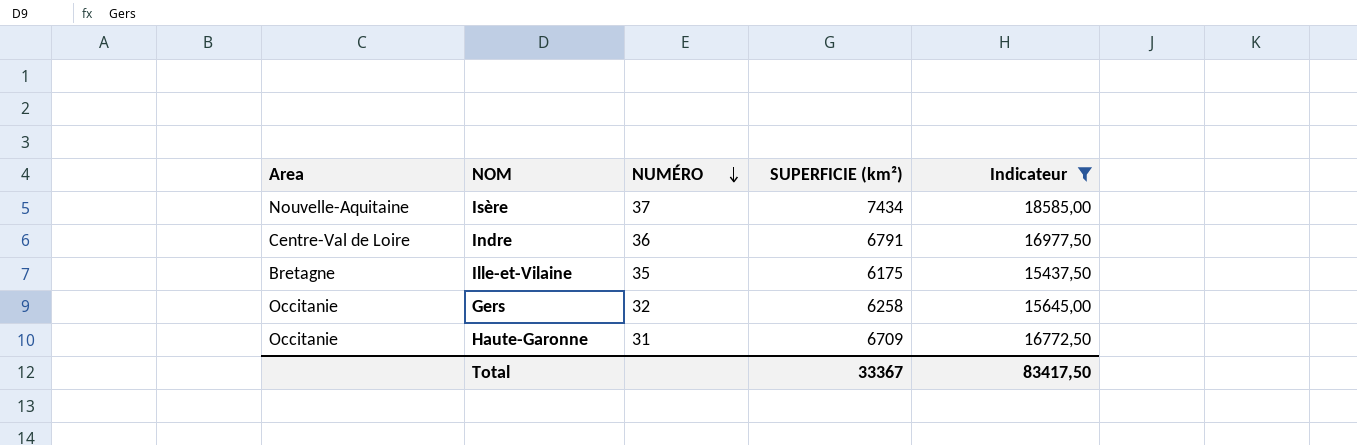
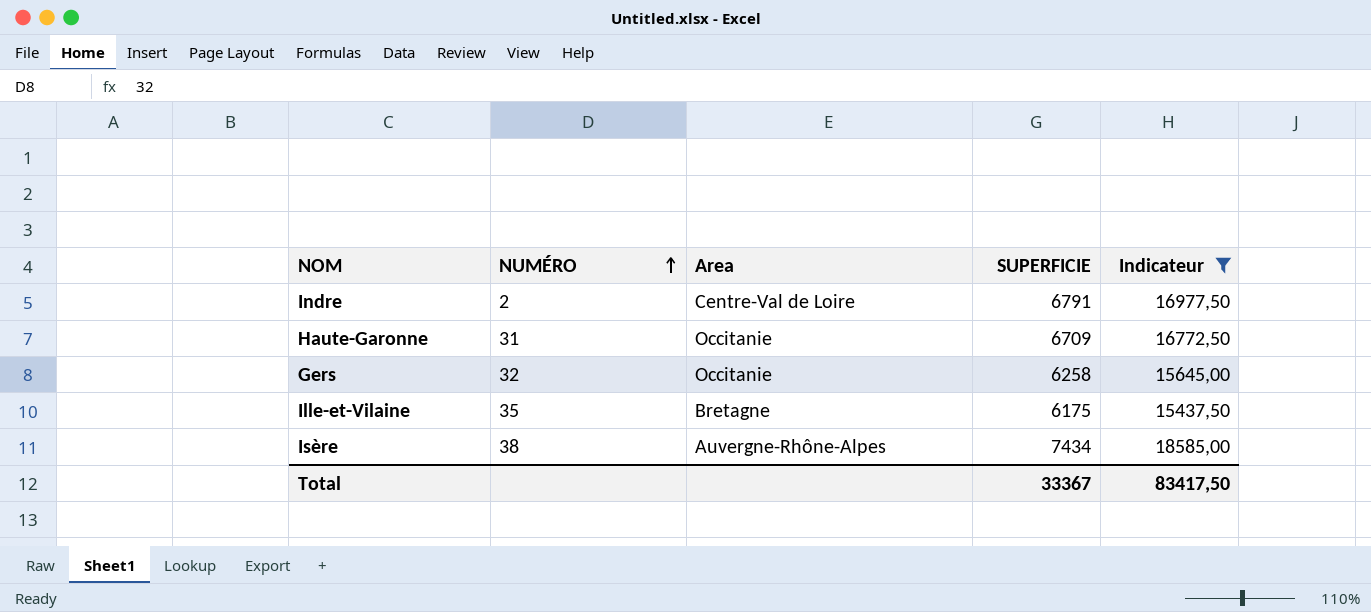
row order: NUMÉRO descending -> NUMÉRO ascending
column Area | position: 1 -> 3
column name: SUPERFICIE (km²) -> SUPERFICIE
Indre | NUMÉRO: 36 -> 2
Isère | NUMÉRO: 37 -> 38
Isère | Area: Nouvelle-Aquitaine -> Auvergne-Rhône-Alpes

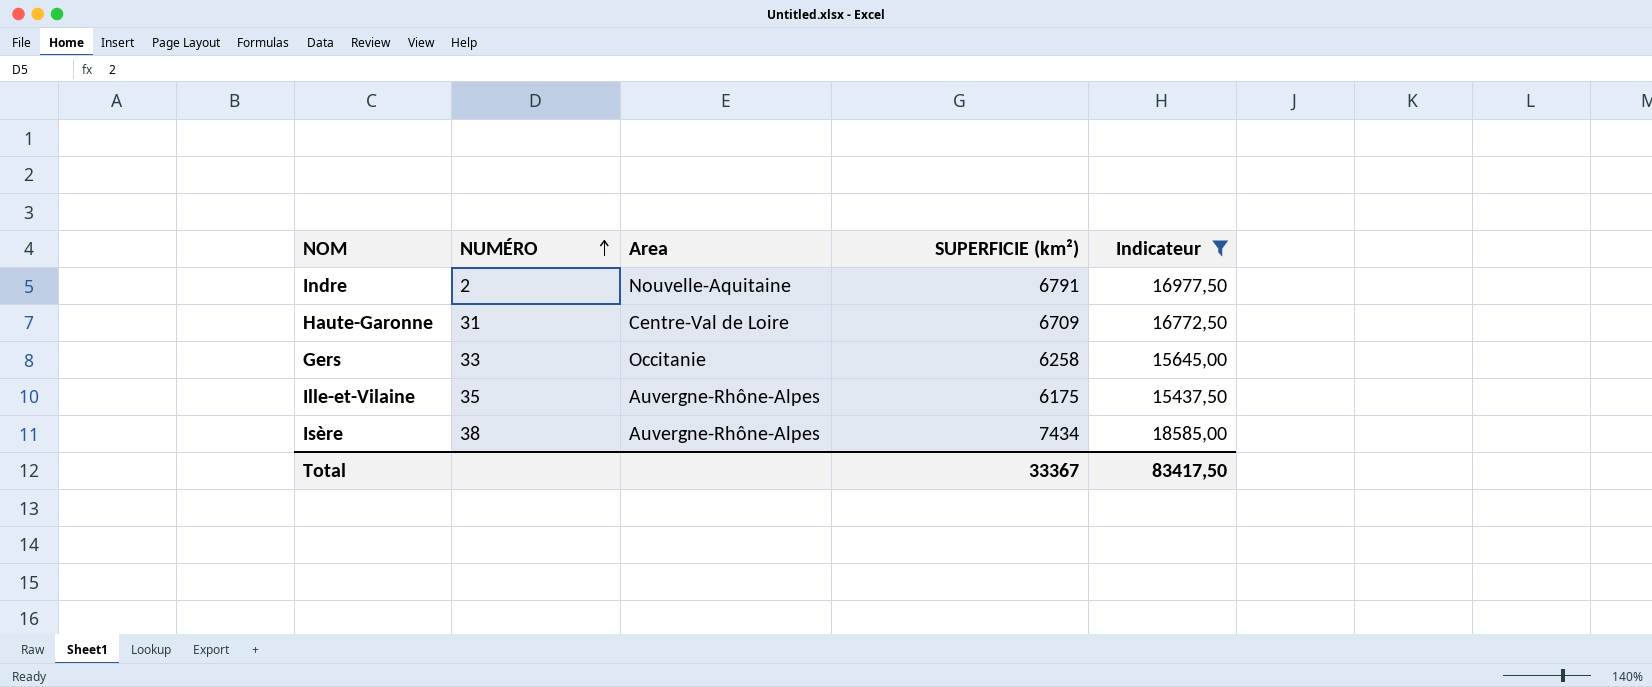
column name: SUPERFICIE -> SUPERFICIE (km²)
Indre | Area: Centre-Val de Loire -> Nouvelle-Aquitaine
Haute-Garonne | Area: Occitanie -> Centre-Val de Loire
Gers | NUMÉRO: 32 -> 33
Ille-et-Vilaine | Area: Bretagne -> Auvergne-Rhône-Alpes

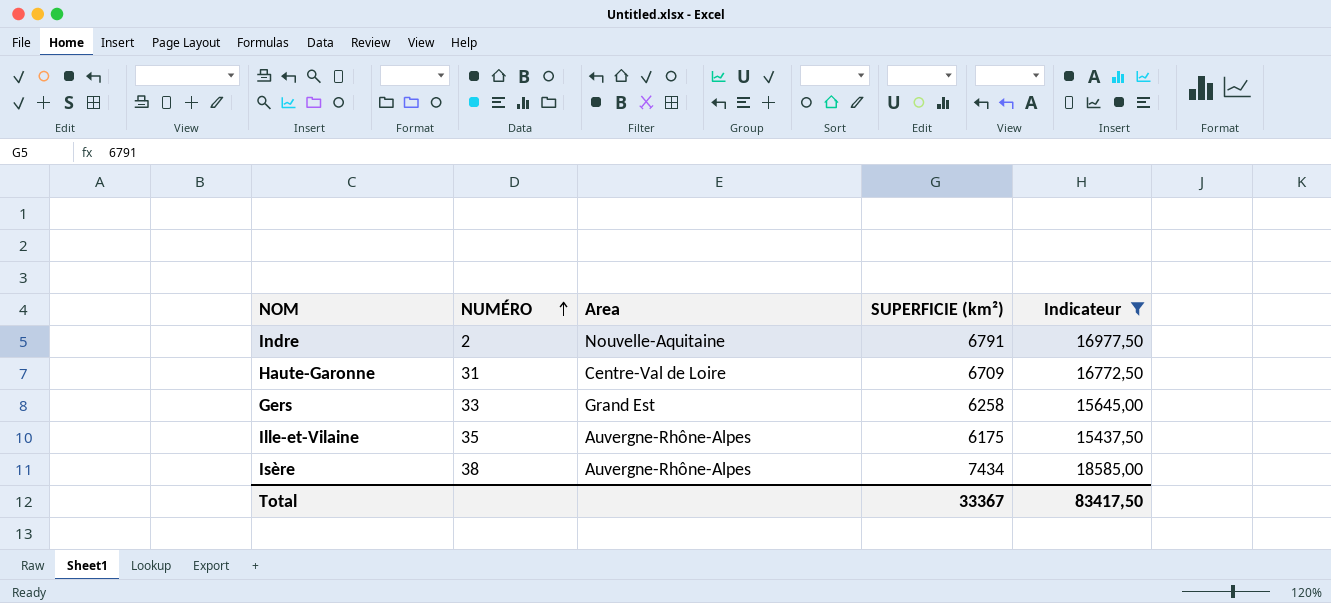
Gers | Area: Occitanie -> Grand Est

